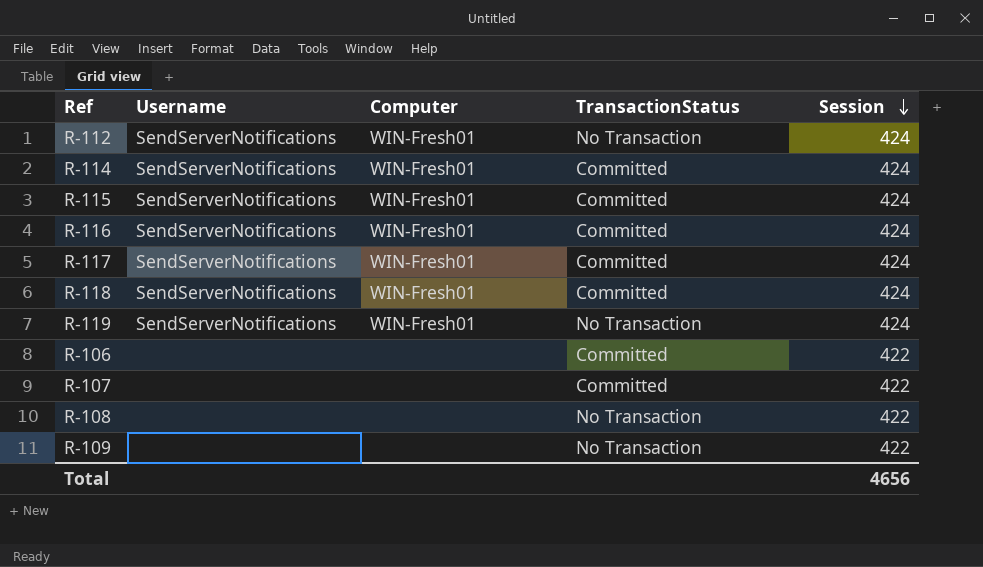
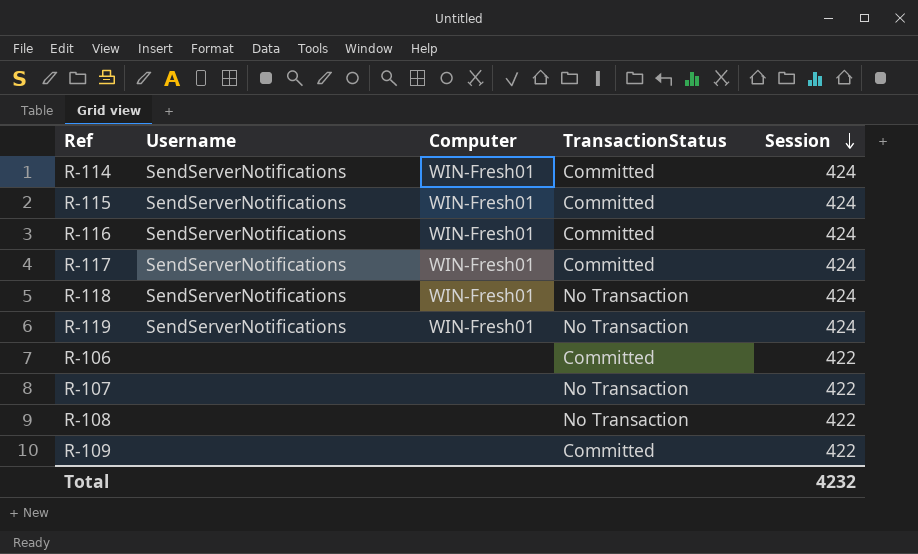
row R-112: SendServerNotifications | WIN-Fresh01 | No Transaction | 424 -> none
R-118 | TransactionStatus: Committed -> No Transaction
R-107 | TransactionStatus: Committed -> No Transaction
R-109 | TransactionStatus: No Transaction -> Committed
Total | Session: 4656 -> 4232

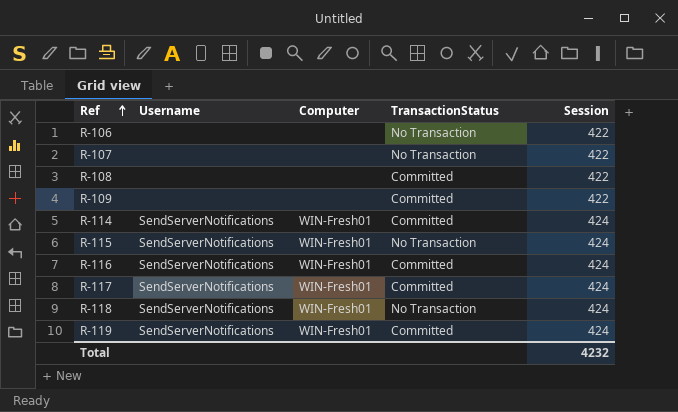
row order: Session descending -> Ref ascending
R-106 | TransactionStatus: Committed -> No Transaction
R-108 | TransactionStatus: No Transaction -> Committed
R-115 | TransactionStatus: Committed -> No Transaction
R-119 | TransactionStatus: No Transaction -> Committed

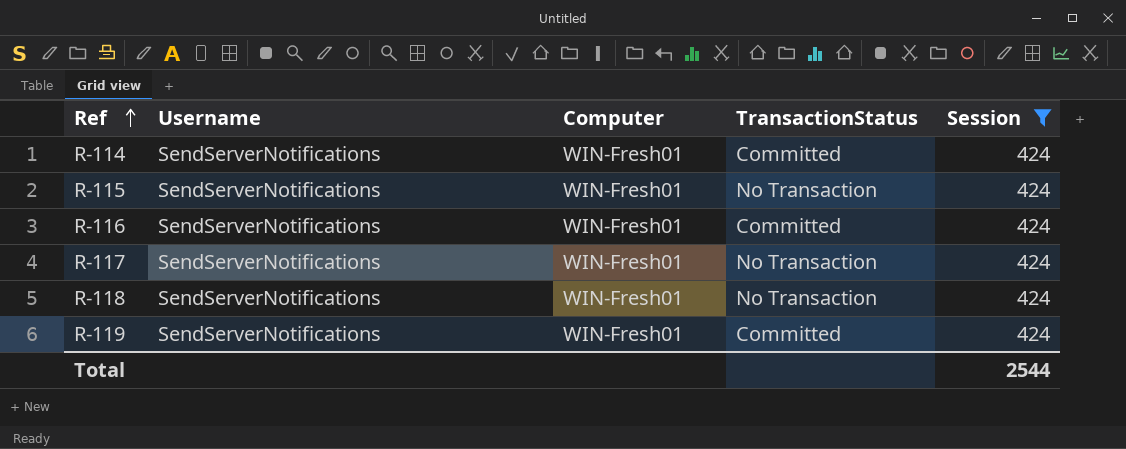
filter: none -> Session = 424
R-117 | TransactionStatus: Committed -> No Transaction
Total | Session: 4232 -> 2544

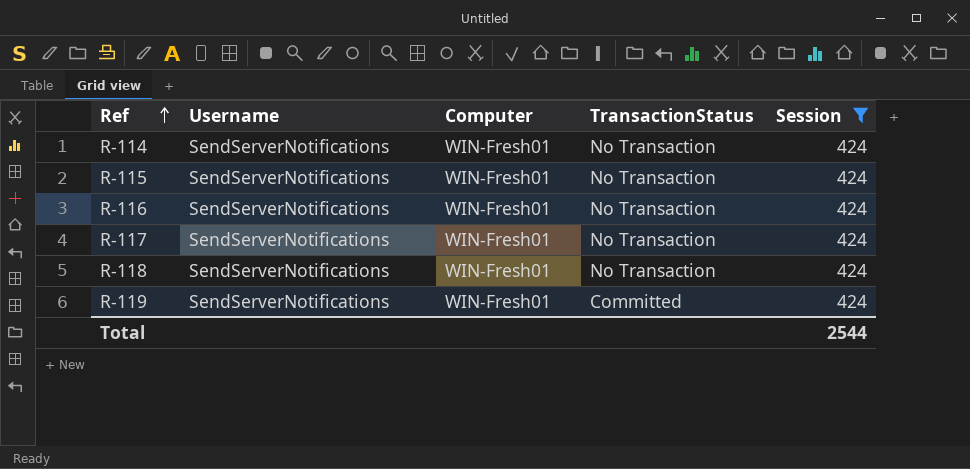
R-114 | TransactionStatus: Committed -> No Transaction
R-116 | TransactionStatus: Committed -> No Transaction

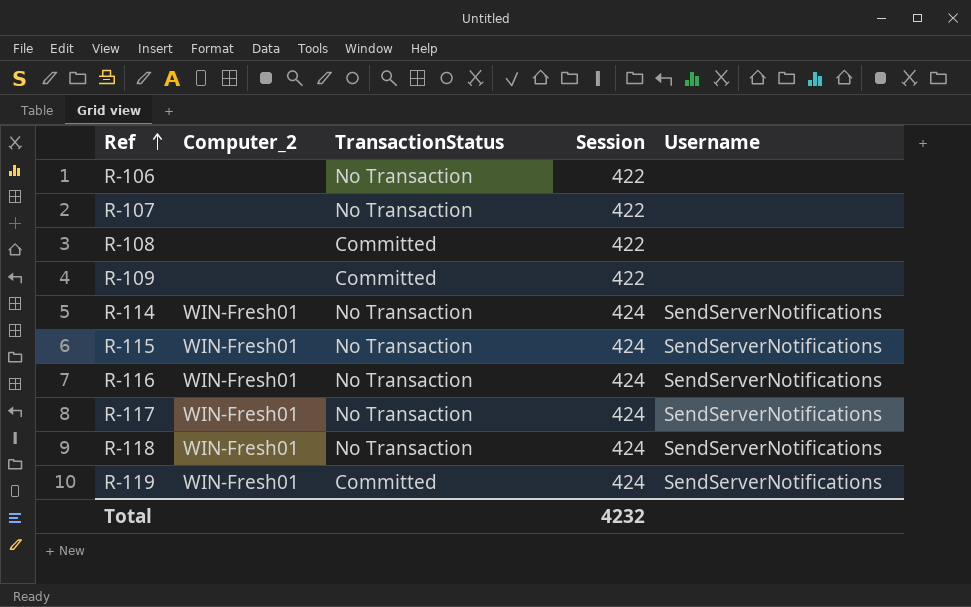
filter: Session = 424 -> none
column name: Computer -> Computer_2
column Username | position: 2 -> 5
Total | Session: 2544 -> 4232

